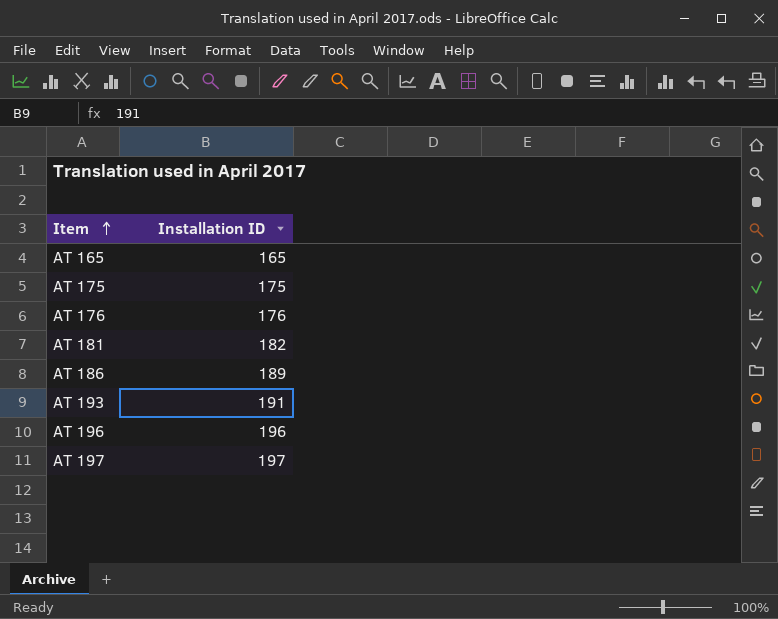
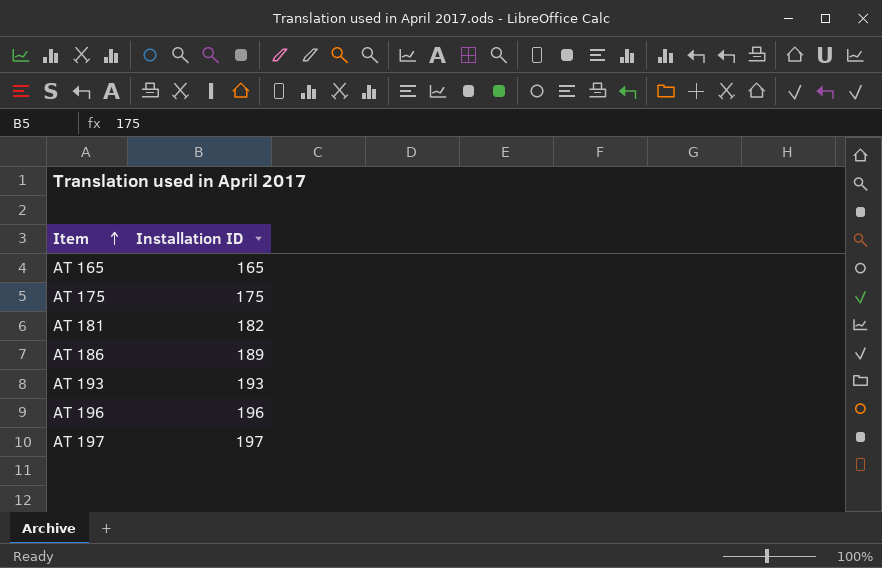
row AT 176: 176 -> none
AT 193 | Installation ID: 191 -> 193

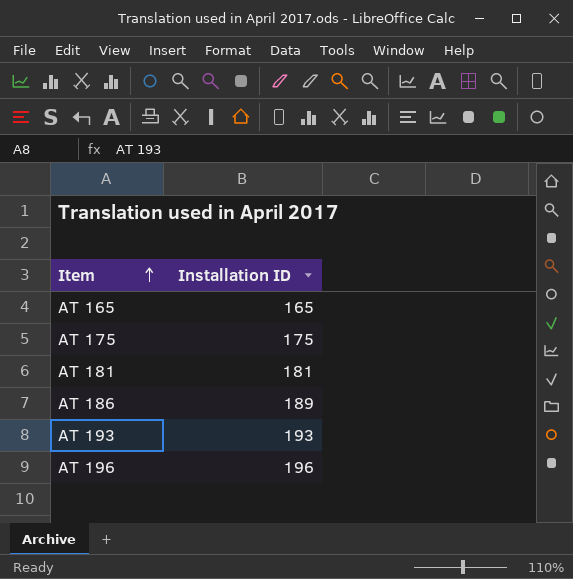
row AT 197: 197 -> none
AT 181 | Installation ID: 182 -> 181

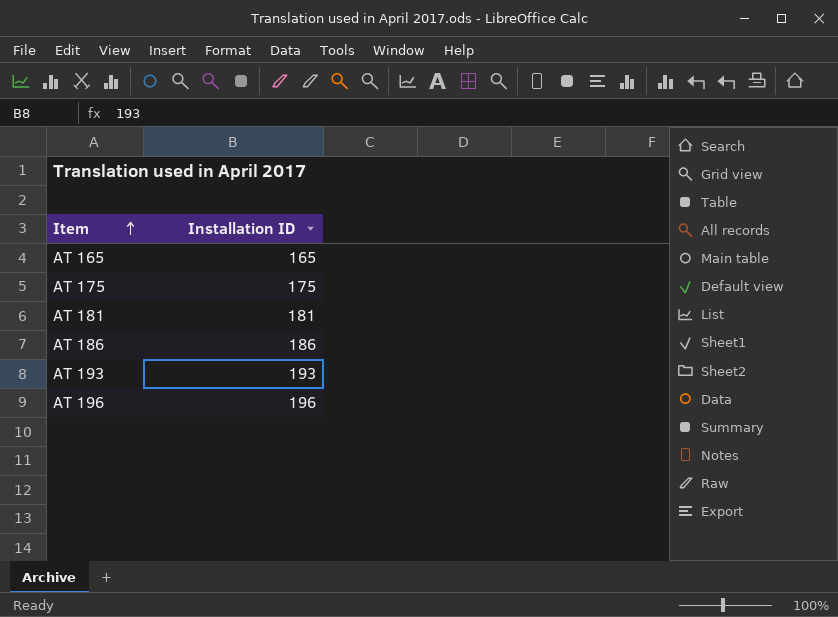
AT 186 | Installation ID: 189 -> 186

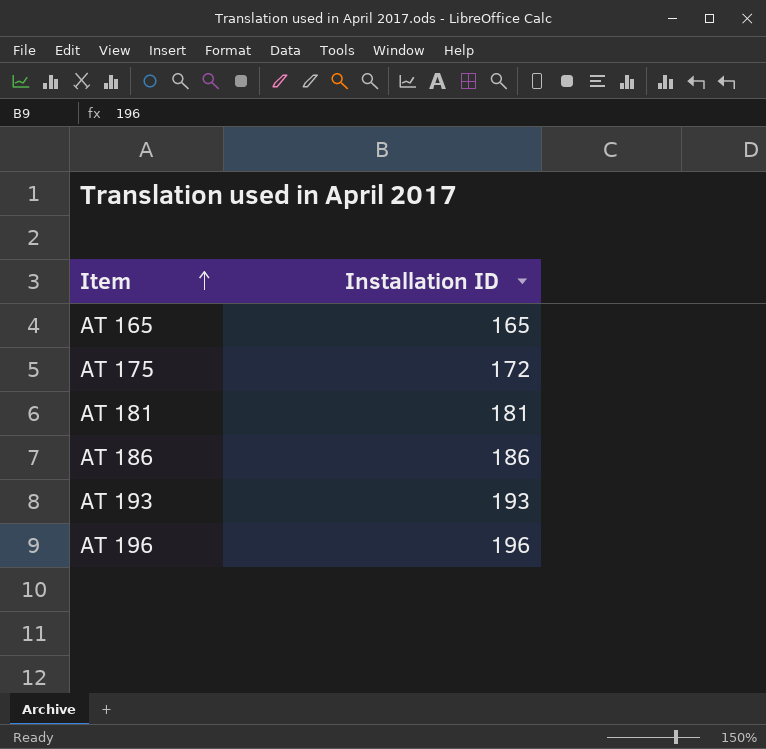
AT 175 | Installation ID: 175 -> 172

